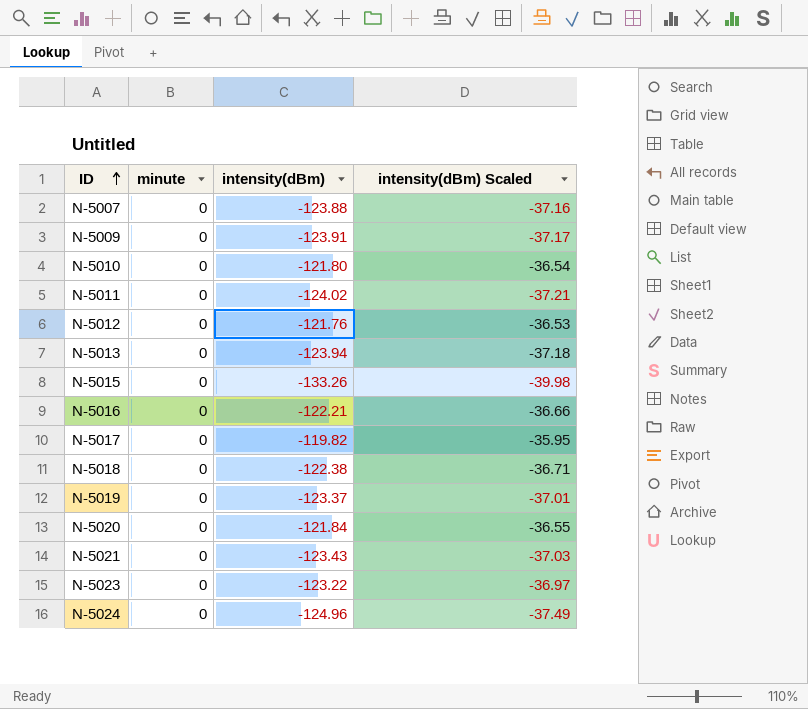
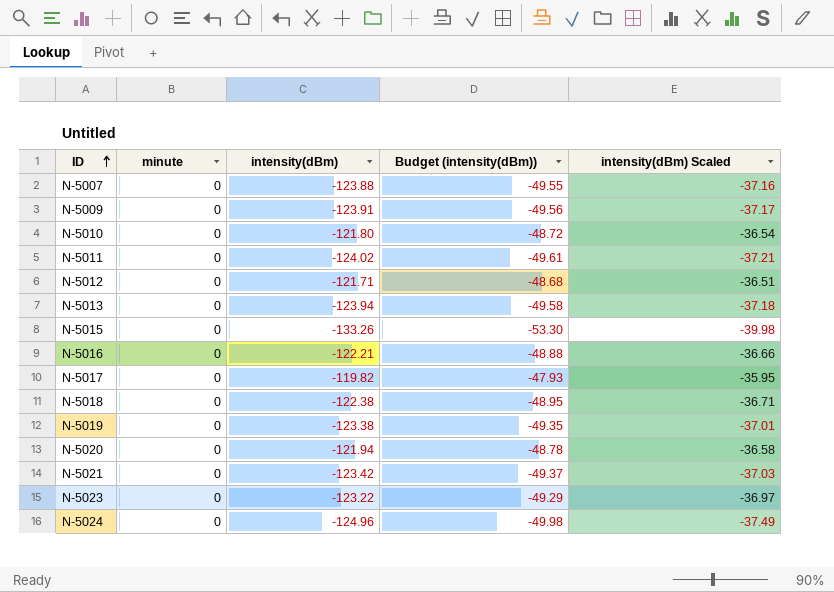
column Budget (intensity(dBm)) | formula: none -> [intensity(dBm)] * 0.4
N-5012 | intensity(dBm): -121.76 -> -121.71
N-5012 | intensity(dBm) Scaled: -36.53 -> -36.51
N-5019 | intensity(dBm): -123.37 -> -123.38
N-5020 | intensity(dBm): -121.84 -> -121.94
N-5020 | intensity(dBm) Scaled: -36.55 -> -36.58
N-5021 | intensity(dBm): -123.43 -> -123.42

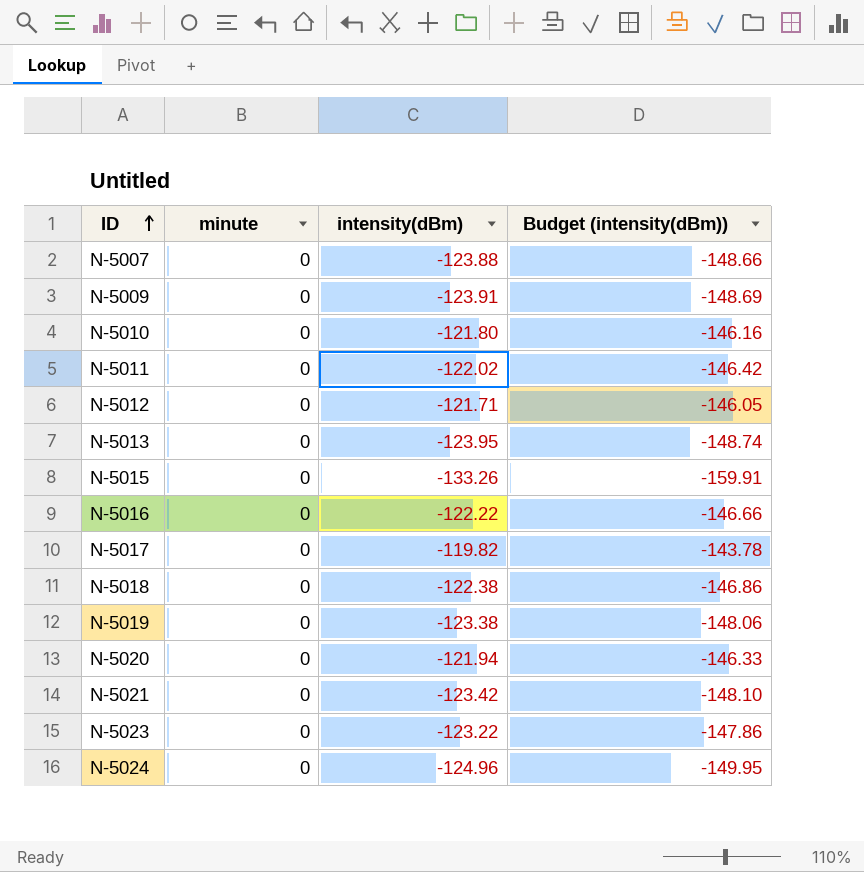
column intensity(dBm) Scaled | formula: [intensity(dBm)] * 0.3 -> none
column Budget (intensity(dBm)) | formula: [intensity(dBm)] * 0.4 -> [intensity(dBm)] * 1.2
N-5011 | intensity(dBm): -124.02 -> -122.02
N-5013 | intensity(dBm): -123.94 -> -123.95
N-5016 | intensity(dBm): -122.21 -> -122.22

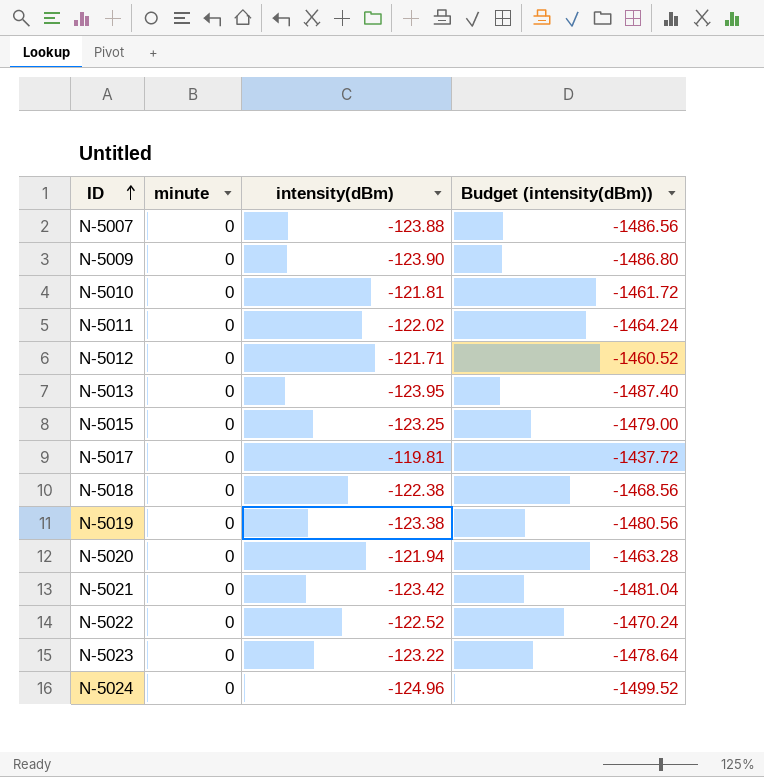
column Budget (intensity(dBm)) | formula: [intensity(dBm)] * 1.2 -> [intensity(dBm)] * 12
row N-5016: 0 | -122.22 | -146.66 -> none
N-5009 | intensity(dBm): -123.91 -> -123.90
N-5010 | intensity(dBm): -121.80 -> -121.81
N-5015 | intensity(dBm): -133.26 -> -123.25
N-5017 | intensity(dBm): -119.82 -> -119.81
row N-5022: none -> 0 | -122.52 | -1470.24

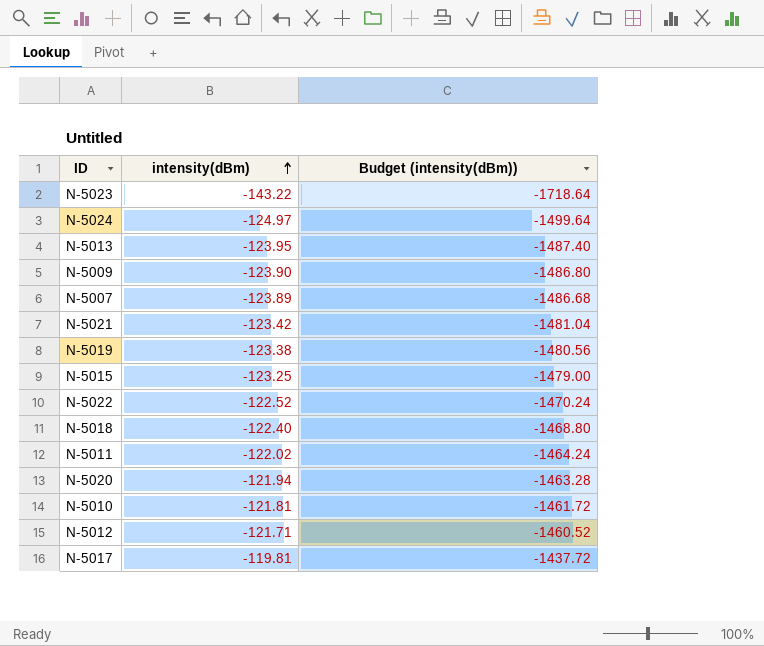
row order: ID ascending -> intensity(dBm) ascending
column minute | position: 2 -> none
N-5023 | intensity(dBm): -123.22 -> -143.22
N-5023 | Budget (intensity(dBm)): -1478.64 -> -1718.64
N-5024 | intensity(dBm): -124.96 -> -124.97
N-5024 | Budget (intensity(dBm)): -1499.52 -> -1499.64
N-5007 | intensity(dBm): -123.88 -> -123.89
N-5007 | Budget (intensity(dBm)): -1486.56 -> -1486.68
N-5018 | intensity(dBm): -122.38 -> -122.40
N-5018 | Budget (intensity(dBm)): -1468.56 -> -1468.80

